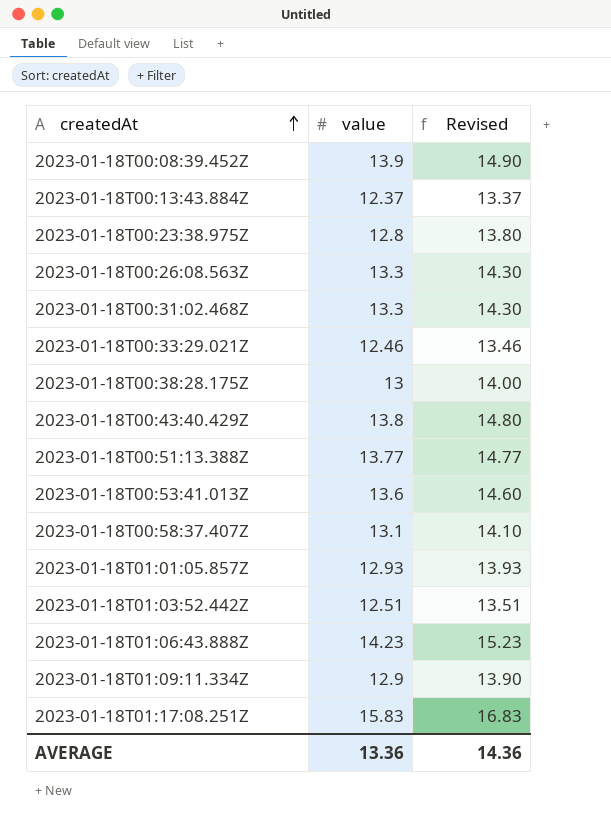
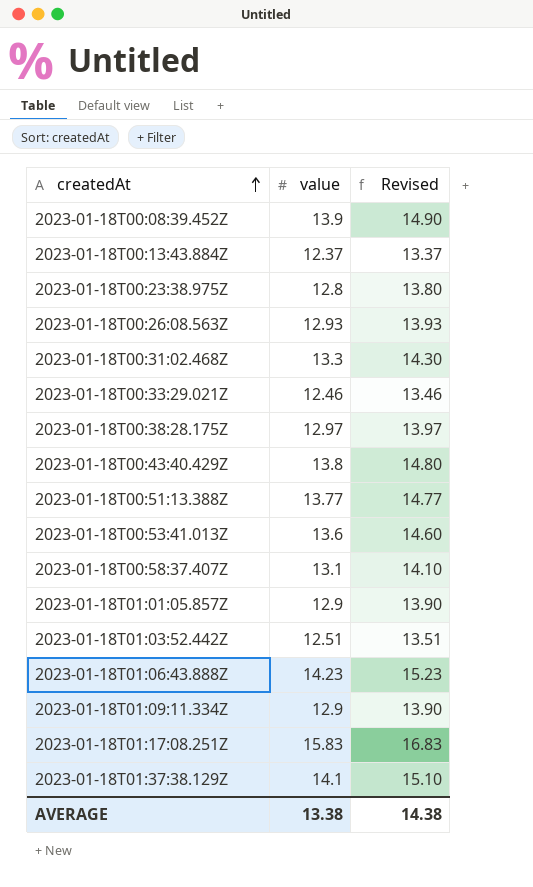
2023-01-18T00:26:08.563Z | value: 13.3 -> 12.93
2023-01-18T00:26:08.563Z | Revised: 14.30 -> 13.93
2023-01-18T00:38:28.175Z | value: 13 -> 12.97
2023-01-18T00:38:28.175Z | Revised: 14.00 -> 13.97
2023-01-18T01:01:05.857Z | value: 12.93 -> 12.9
2023-01-18T01:01:05.857Z | Revised: 13.93 -> 13.90
row 2023-01-18T01:37:38.129Z: none -> 14.1 | 15.10
AVERAGE | value: 13.36 -> 13.38
AVERAGE | Revised: 14.36 -> 14.38

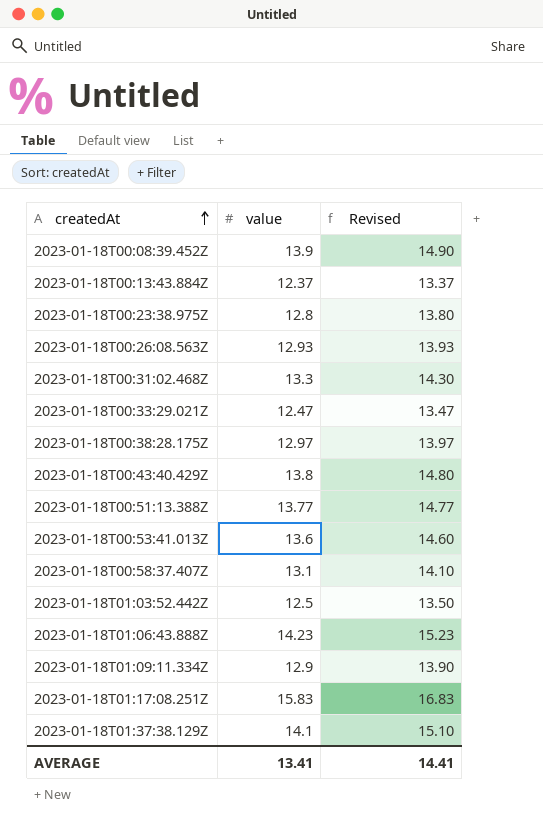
row 2023-01-18T01:01:05.857Z: 12.9 | 13.90 -> none
2023-01-18T00:33:29.021Z | value: 12.46 -> 12.47
2023-01-18T00:33:29.021Z | Revised: 13.46 -> 13.47
2023-01-18T01:03:52.442Z | value: 12.51 -> 12.5
2023-01-18T01:03:52.442Z | Revised: 13.51 -> 13.50
AVERAGE | value: 13.38 -> 13.41
AVERAGE | Revised: 14.38 -> 14.41

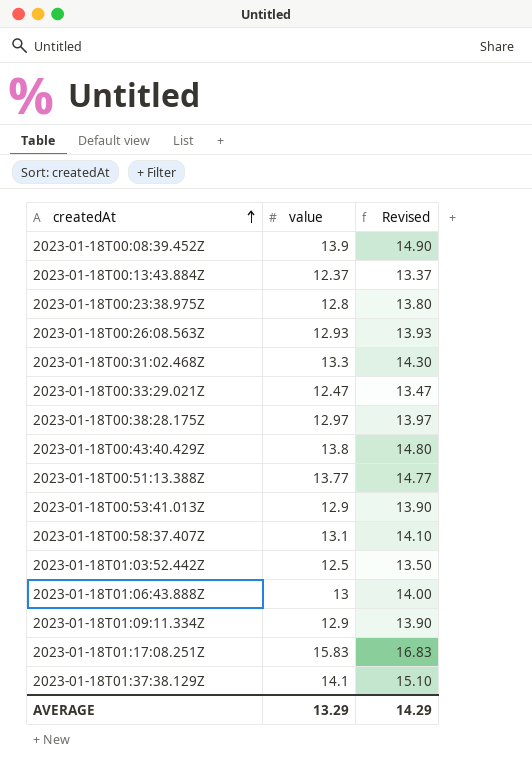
2023-01-18T00:53:41.013Z | value: 13.6 -> 12.9
2023-01-18T00:53:41.013Z | Revised: 14.60 -> 13.90
2023-01-18T01:06:43.888Z | value: 14.23 -> 13
2023-01-18T01:06:43.888Z | Revised: 15.23 -> 14.00
AVERAGE | value: 13.41 -> 13.29
AVERAGE | Revised: 14.41 -> 14.29

